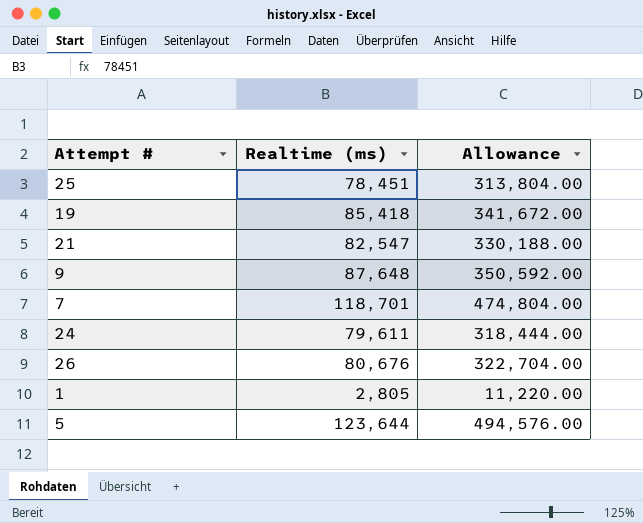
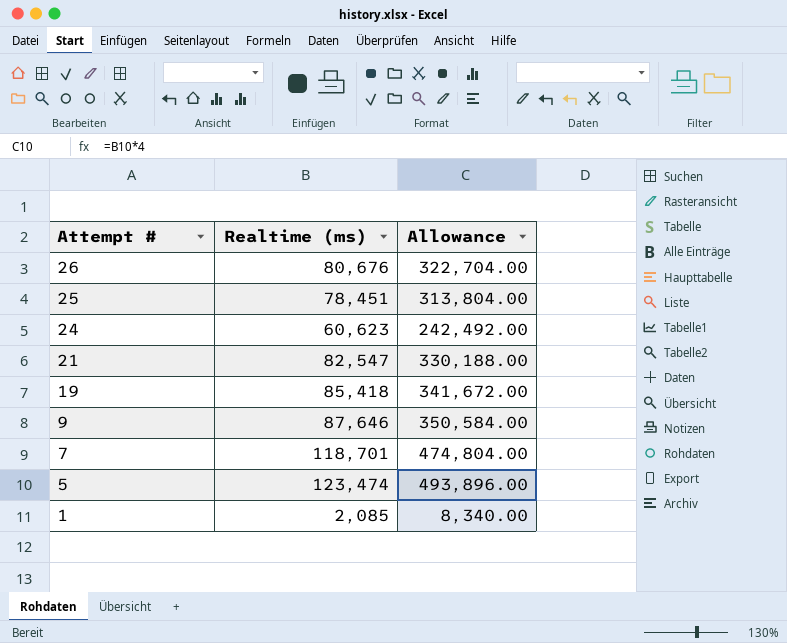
row order: none -> Attempt # descending
24 | Realtime (ms): 79,611 -> 60,623
24 | Allowance: 318,444.00 -> 242,492.00
9 | Realtime (ms): 87,648 -> 87,646
9 | Allowance: 350,592.00 -> 350,584.00
5 | Realtime (ms): 123,644 -> 123,474
5 | Allowance: 494,576.00 -> 493,896.00
1 | Realtime (ms): 2,805 -> 2,085
1 | Allowance: 11,220.00 -> 8,340.00

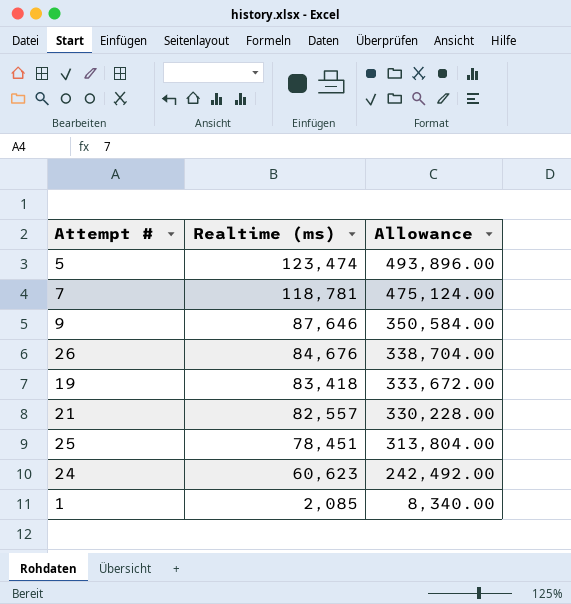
row order: Attempt # descending -> Realtime (ms) descending
7 | Realtime (ms): 118,701 -> 118,781
7 | Allowance: 474,804.00 -> 475,124.00
26 | Realtime (ms): 80,676 -> 84,676
26 | Allowance: 322,704.00 -> 338,704.00
19 | Realtime (ms): 85,418 -> 83,418
19 | Allowance: 341,672.00 -> 333,672.00
21 | Realtime (ms): 82,547 -> 82,557
21 | Allowance: 330,188.00 -> 330,228.00

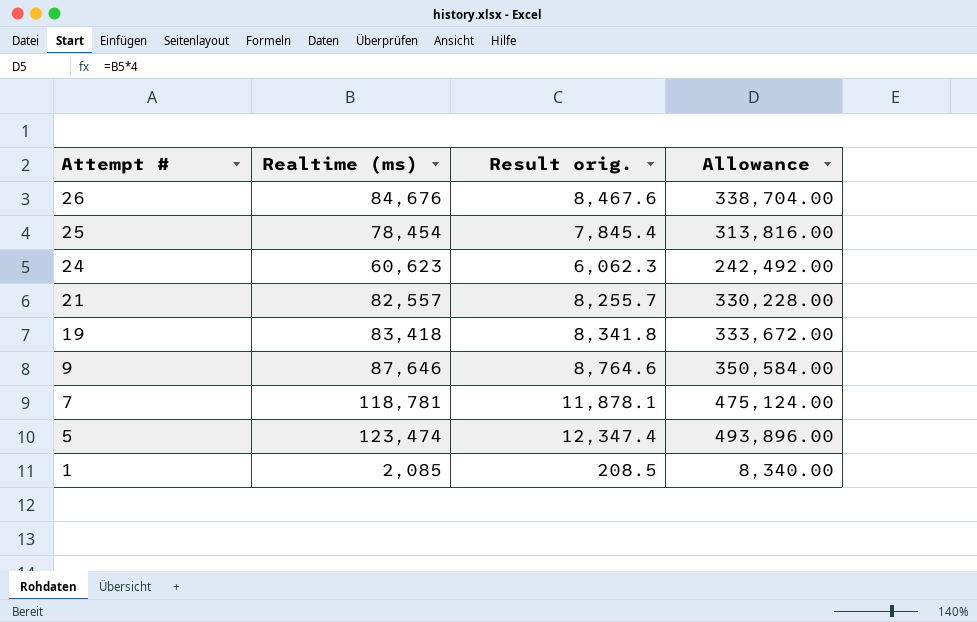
row order: Realtime (ms) descending -> Attempt # descending
column Result orig. | formula: none -> [Realtime (ms)] * 0.1
25 | Realtime (ms): 78,451 -> 78,454
25 | Allowance: 313,804.00 -> 313,816.00

